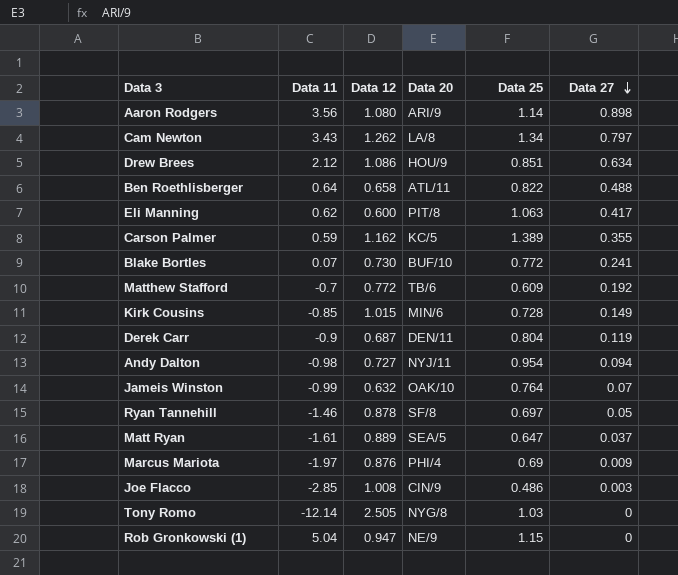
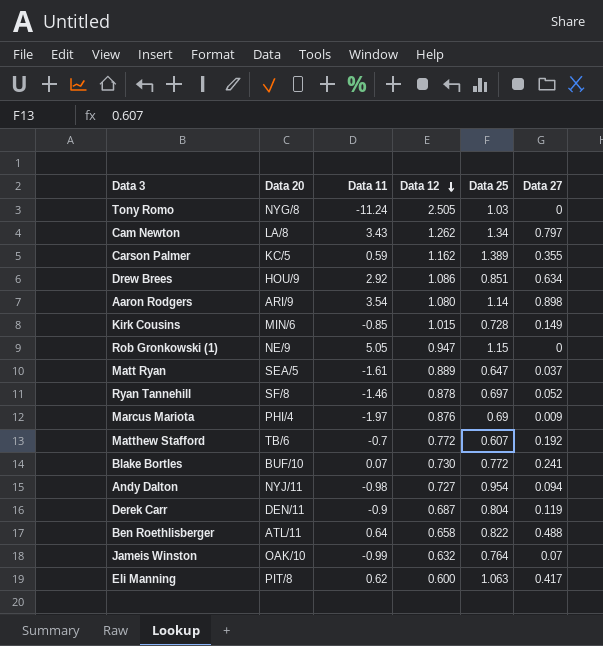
row order: Data 27 descending -> Data 12 descending
column Data 20 | position: 4 -> 2
row Joe Flacco: -2.85 | 1.008 | CIN/9 | 0.486 | 0.003 -> none
Tony Romo | Data 11: -12.14 -> -11.24
Drew Brees | Data 11: 2.12 -> 2.92
Aaron Rodgers | Data 11: 3.56 -> 3.54
Rob Gronkowski (1) | Data 11: 5.04 -> 5.05
Ryan Tannehill | Data 27: 0.05 -> 0.052
Matthew Stafford | Data 25: 0.609 -> 0.607

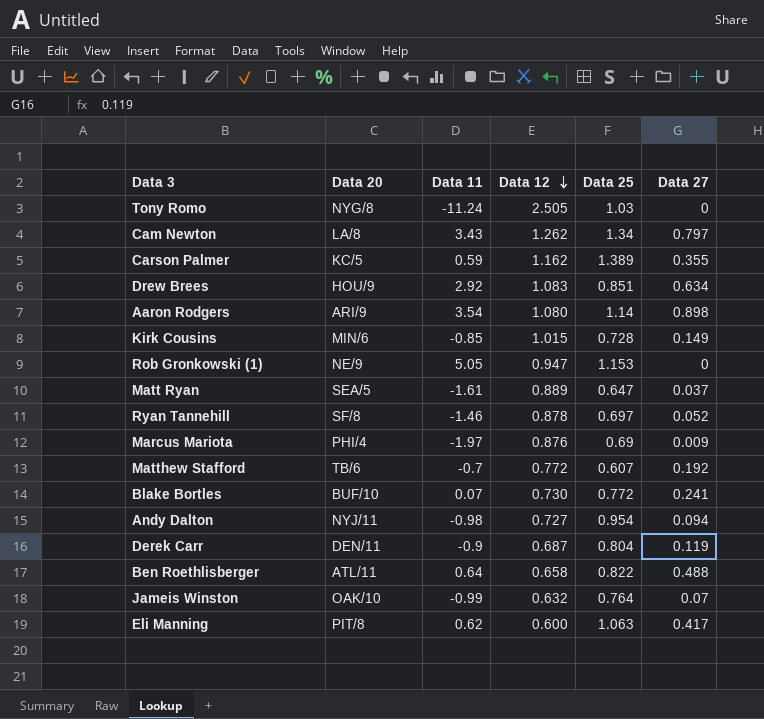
Drew Brees | Data 12: 1.086 -> 1.083
Rob Gronkowski (1) | Data 25: 1.15 -> 1.153

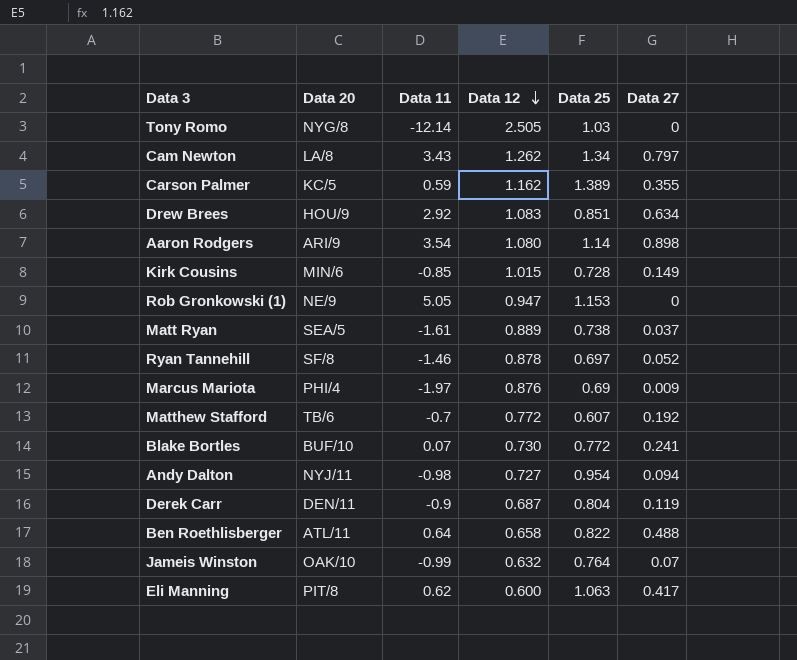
Tony Romo | Data 11: -11.24 -> -12.14
Matt Ryan | Data 25: 0.647 -> 0.738

